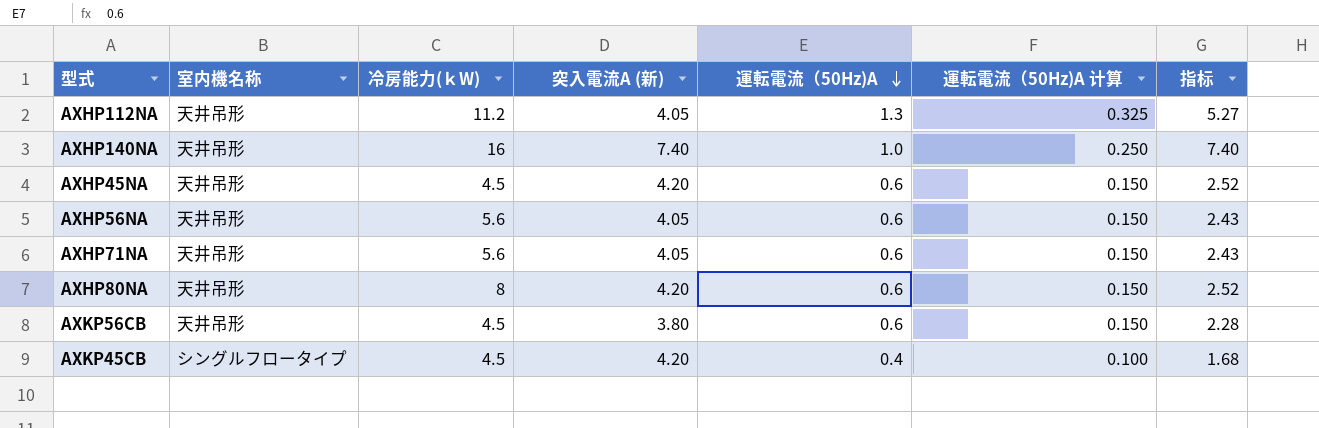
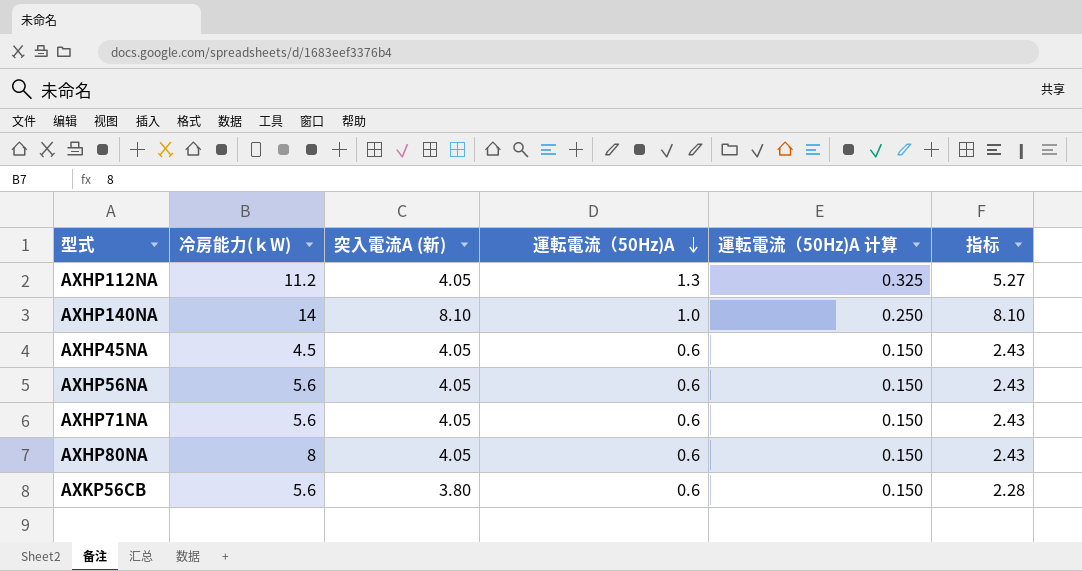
column 室内機名称 | position: 2 -> none
row AXKP45CB: シングルフロータイプ | 4.5 | 4.20 | 0.4 | 0.100 | 1.68 -> none
AXHP140NA | 冷房能力(ｋW): 16 -> 14
AXHP140NA | 突入電流A (新): 7.40 -> 8.10
AXHP140NA | 指标: 7.40 -> 8.10
AXHP45NA | 突入電流A (新): 4.20 -> 4.05
AXHP45NA | 指标: 2.52 -> 2.43
AXHP80NA | 突入電流A (新): 4.20 -> 4.05
AXHP80NA | 指标: 2.52 -> 2.43
AXKP56CB | 冷房能力(ｋW): 4.5 -> 5.6

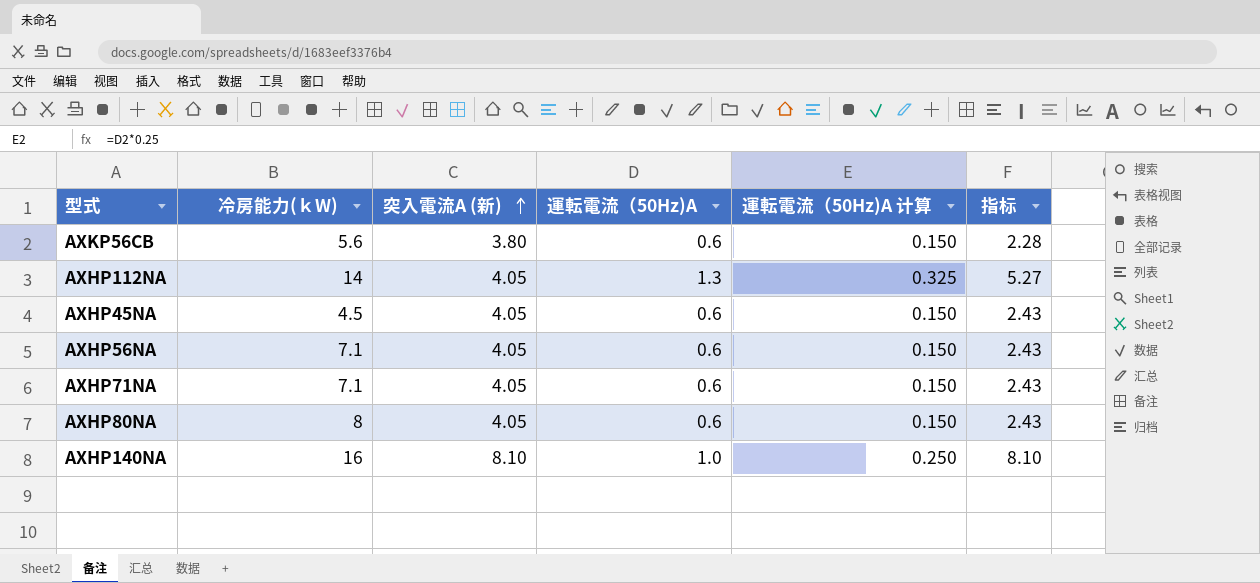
row order: 運転電流（50Hz)A descending -> 突入電流A (新) ascending
AXHP112NA | 冷房能力(ｋW): 11.2 -> 14
AXHP56NA | 冷房能力(ｋW): 5.6 -> 7.1
AXHP71NA | 冷房能力(ｋW): 5.6 -> 7.1
AXHP140NA | 冷房能力(ｋW): 14 -> 16

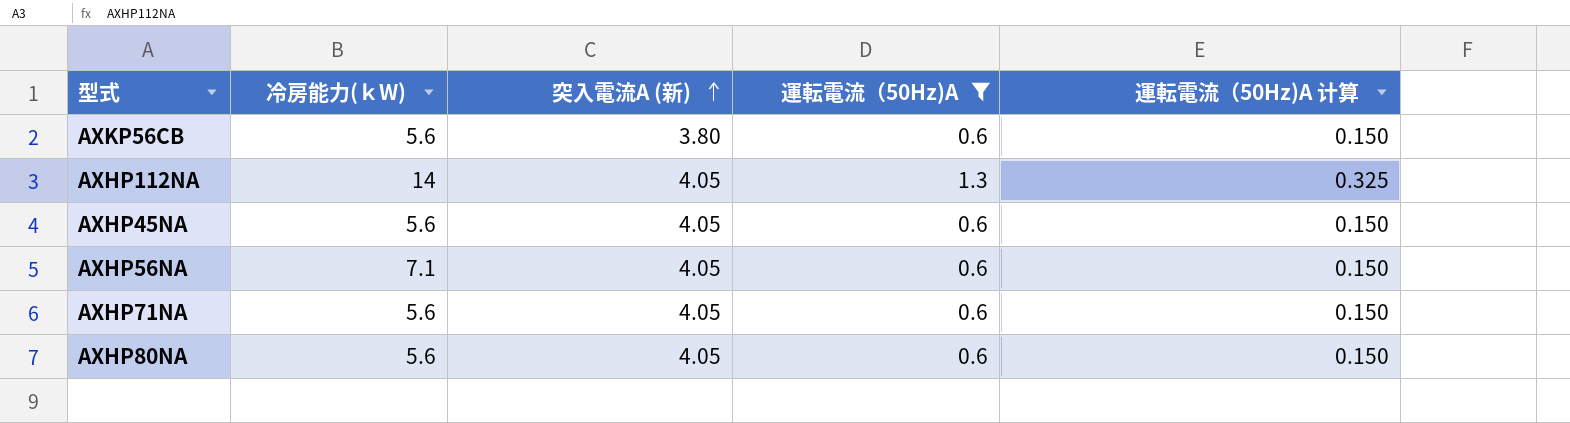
filter: none -> 運転電流（50Hz)A != 1.0
column 指标 | formula: [突入電流A (新)] * [運転電流（50Hz)A] -> none
AXHP45NA | 冷房能力(ｋW): 4.5 -> 5.6
AXHP71NA | 冷房能力(ｋW): 7.1 -> 5.6
AXHP80NA | 冷房能力(ｋW): 8 -> 5.6

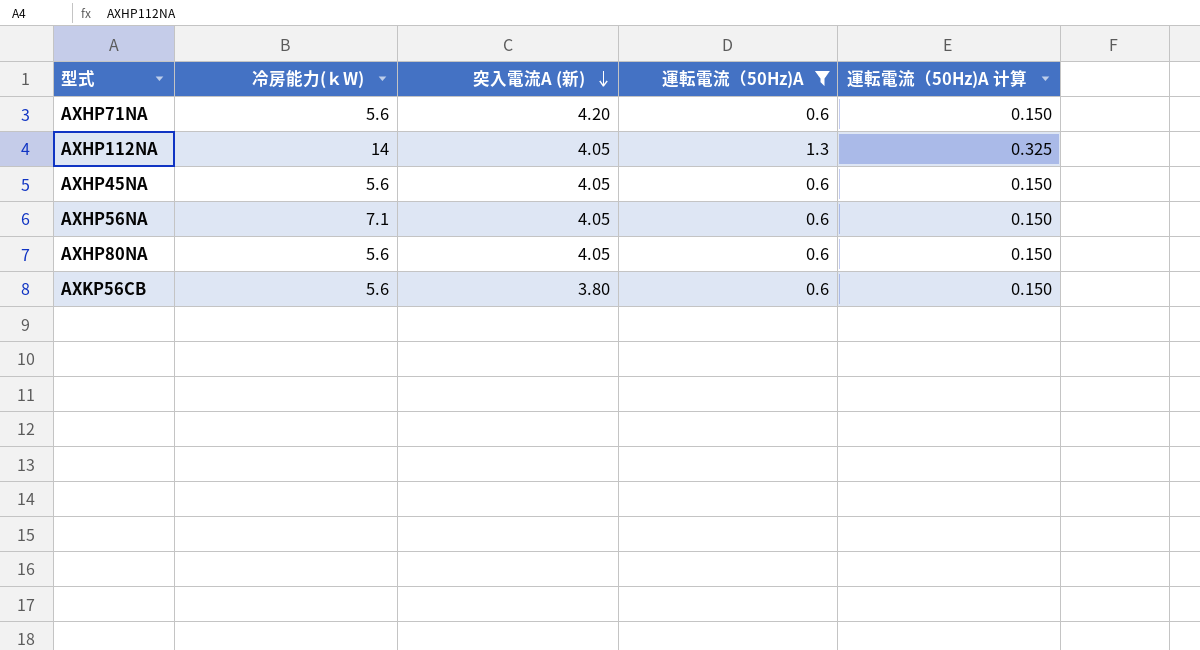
row order: 突入電流A (新) ascending -> 突入電流A (新) descending
AXHP71NA | 突入電流A (新): 4.05 -> 4.20

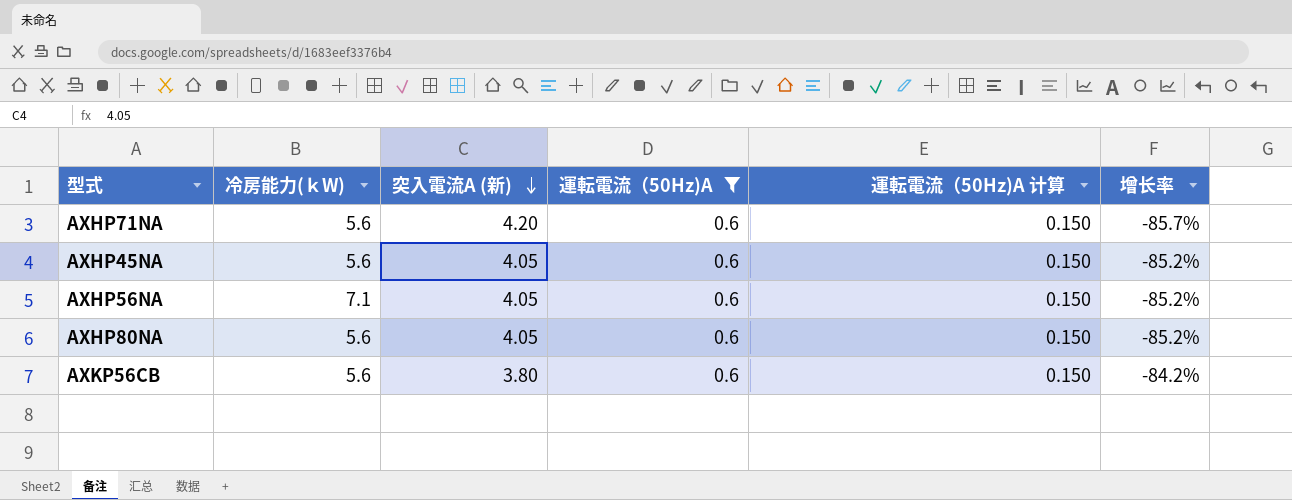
column 增长率 | formula: none -> ([運転電流（50Hz)A] - [突入電流A (新)]) / [突入電流A (新)]
row AXHP112NA: 14 | 4.05 | 1.3 | 0.325 -> none

